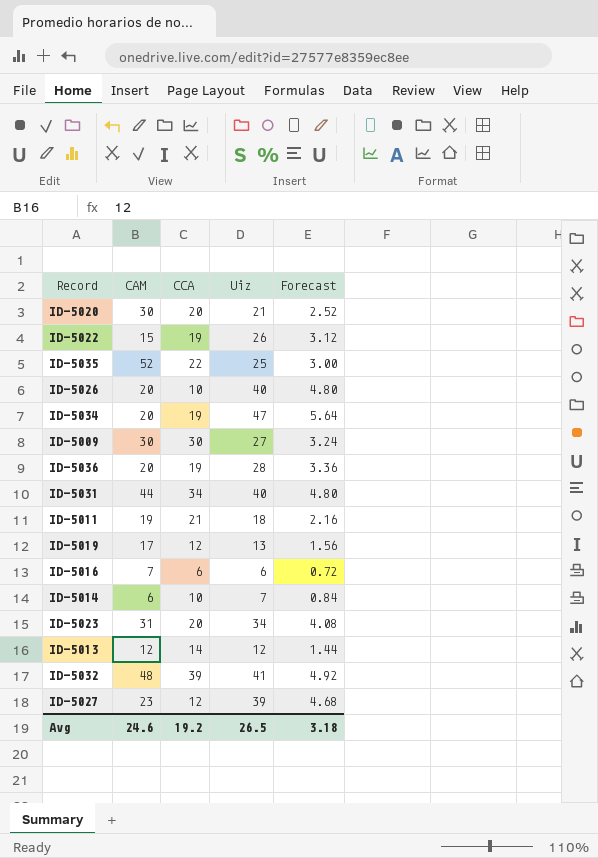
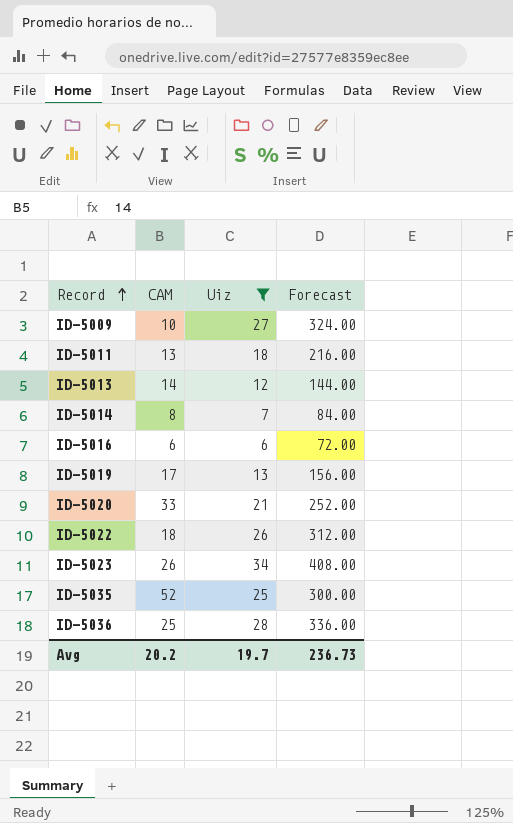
filter: none -> Uiz <= 34
row order: none -> Record ascending
column CCA | position: 3 -> none
column Forecast | formula: [Uiz] * 0.12 -> [Uiz] * 12
ID-5009 | CAM: 30 -> 10
ID-5011 | CAM: 19 -> 13
ID-5013 | CAM: 12 -> 14
ID-5014 | CAM: 6 -> 8
ID-5016 | CAM: 7 -> 6
ID-5020 | CAM: 30 -> 33
ID-5022 | CAM: 15 -> 18
ID-5023 | CAM: 31 -> 26
ID-5036 | CAM: 20 -> 25
Avg | CAM: 24.6 -> 20.2
Avg | Uiz: 26.5 -> 19.7
Avg | Forecast: 3.18 -> 236.73

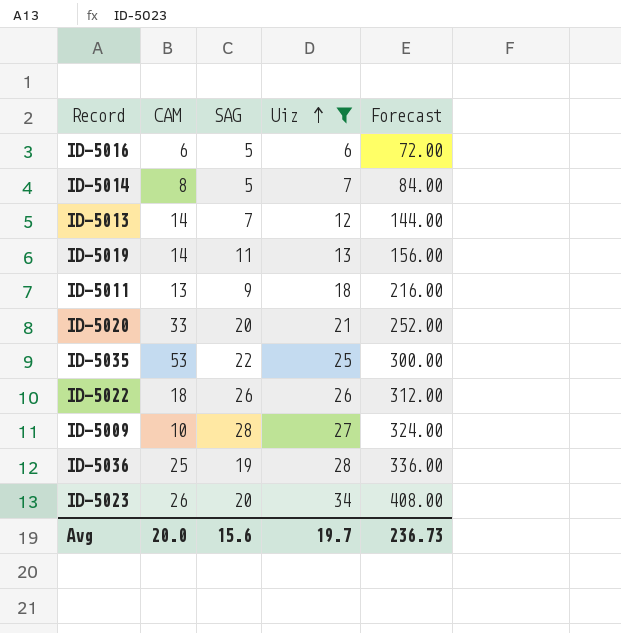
row order: Record ascending -> Uiz ascending
column SAG | position: none -> 3
ID-5019 | CAM: 17 -> 14
ID-5035 | CAM: 52 -> 53
Avg | CAM: 20.2 -> 20.0

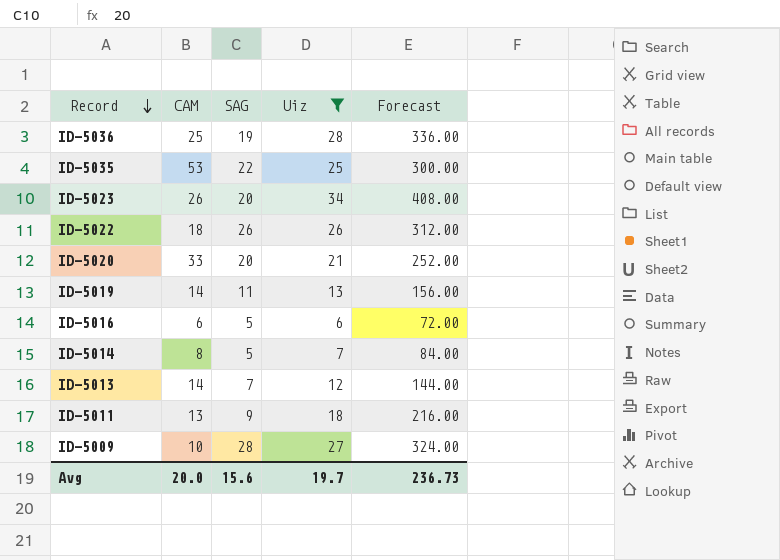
row order: Uiz ascending -> Record descending

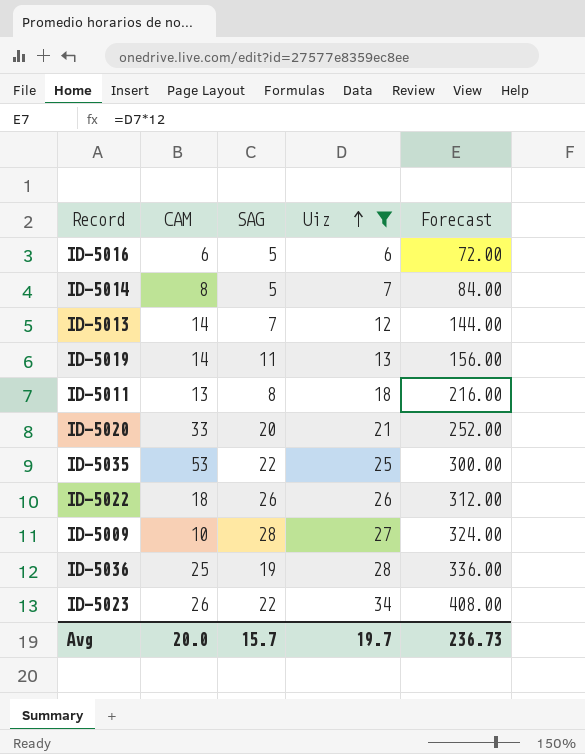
row order: Record descending -> Uiz ascending
ID-5011 | SAG: 9 -> 8
ID-5023 | SAG: 20 -> 22
Avg | SAG: 15.6 -> 15.7

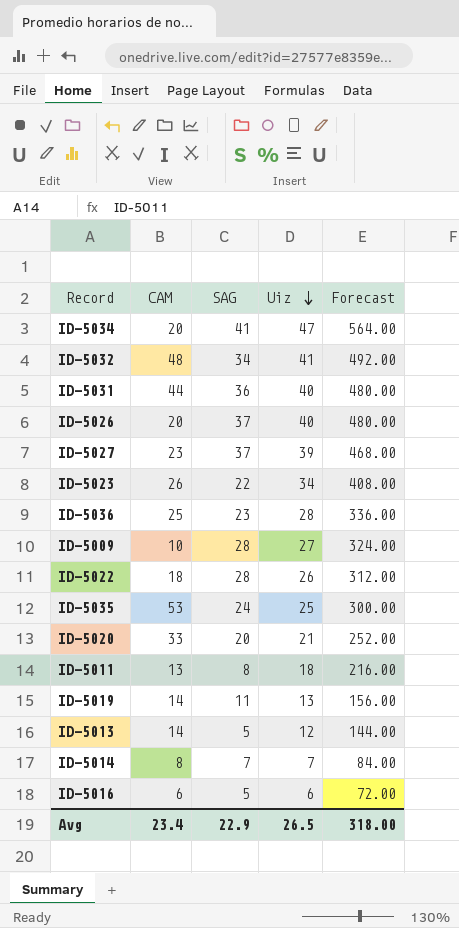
filter: Uiz <= 34 -> none
row order: Uiz ascending -> Uiz descending
ID-5036 | SAG: 19 -> 23
ID-5022 | SAG: 26 -> 28
ID-5035 | SAG: 22 -> 24
ID-5013 | SAG: 7 -> 5
ID-5014 | SAG: 5 -> 7
Avg | CAM: 20.0 -> 23.4
Avg | SAG: 15.7 -> 22.9
Avg | Uiz: 19.7 -> 26.5
Avg | Forecast: 236.73 -> 318.00

